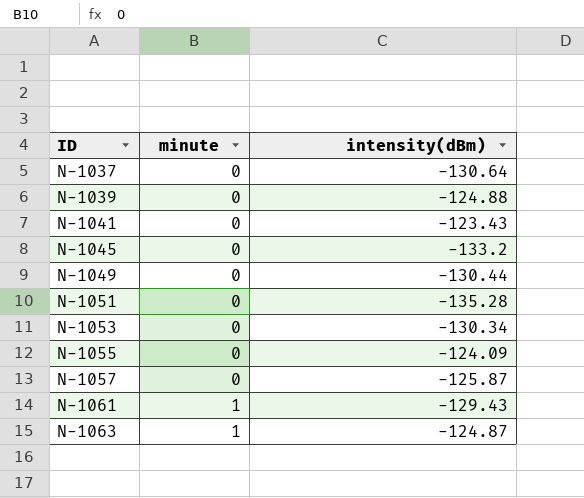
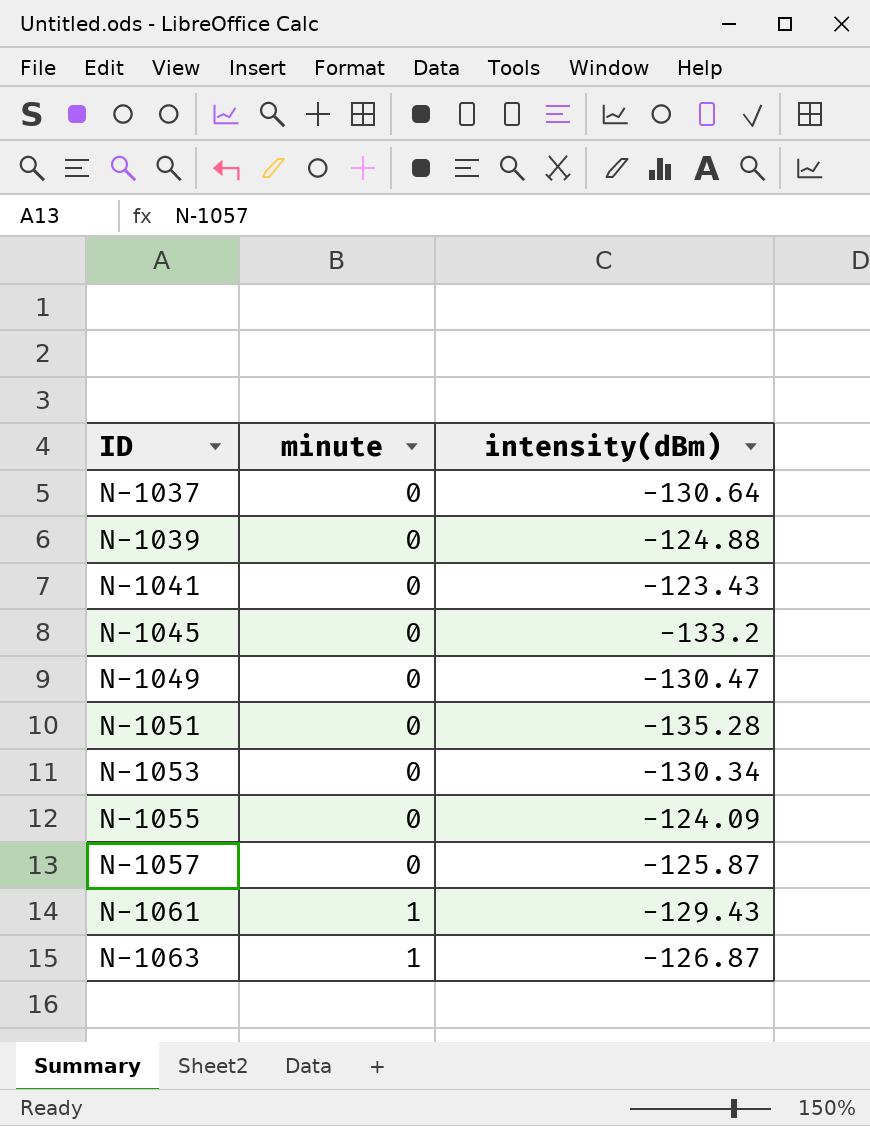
N-1049 | intensity(dBm): -130.44 -> -130.47
N-1063 | intensity(dBm): -124.87 -> -126.87

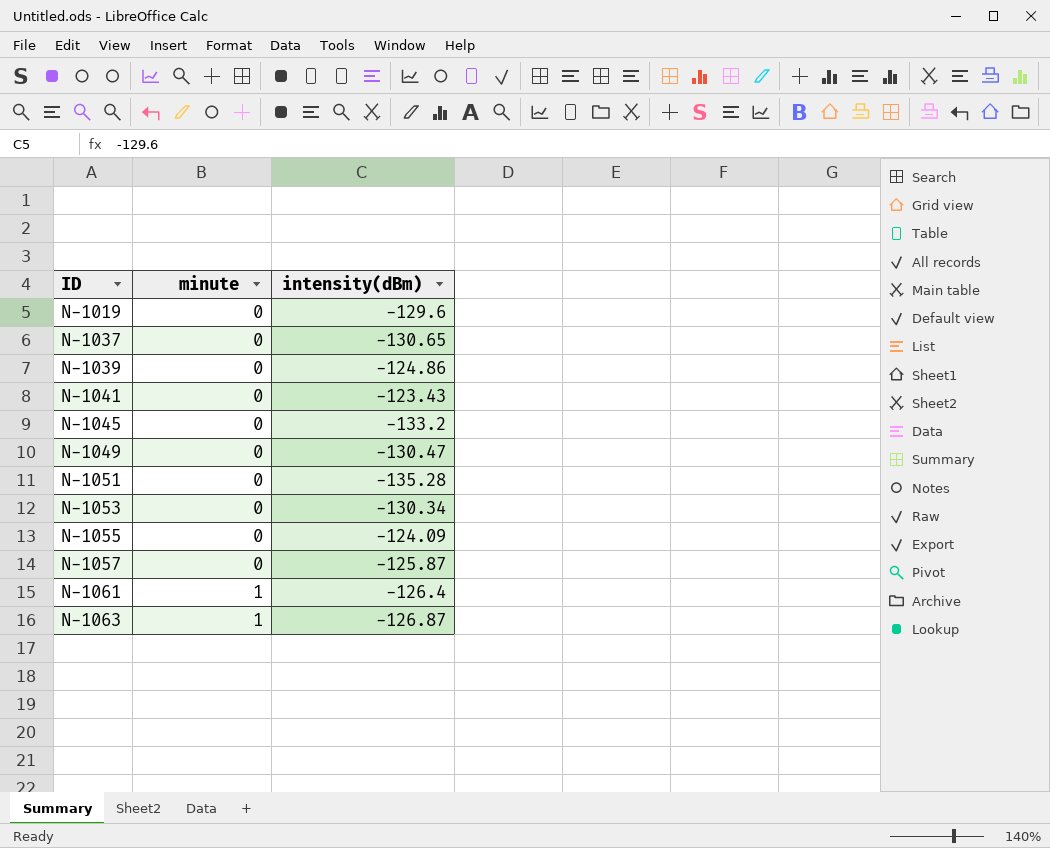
row N-1019: none -> 0 | -129.6
N-1037 | intensity(dBm): -130.64 -> -130.65
N-1039 | intensity(dBm): -124.88 -> -124.86
N-1061 | intensity(dBm): -129.43 -> -126.4

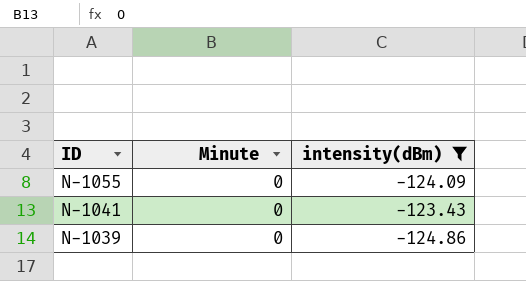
filter: none -> intensity(dBm) >= -124.86
row order: ID ascending -> ID descending
column name: minute -> Minute

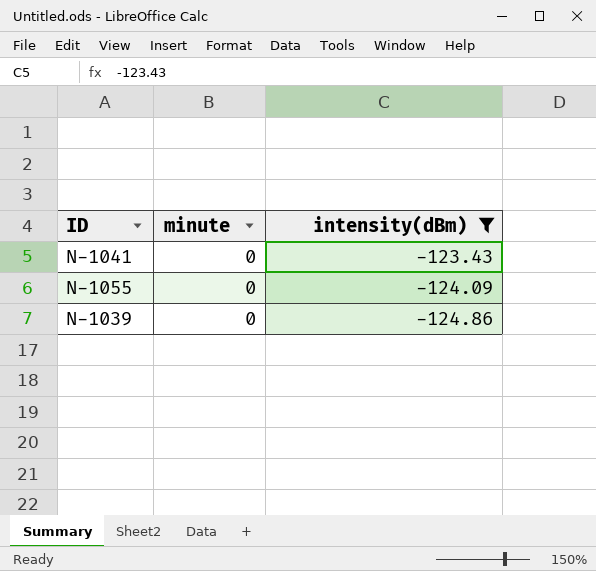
row order: ID descending -> intensity(dBm) descending
column name: Minute -> minute

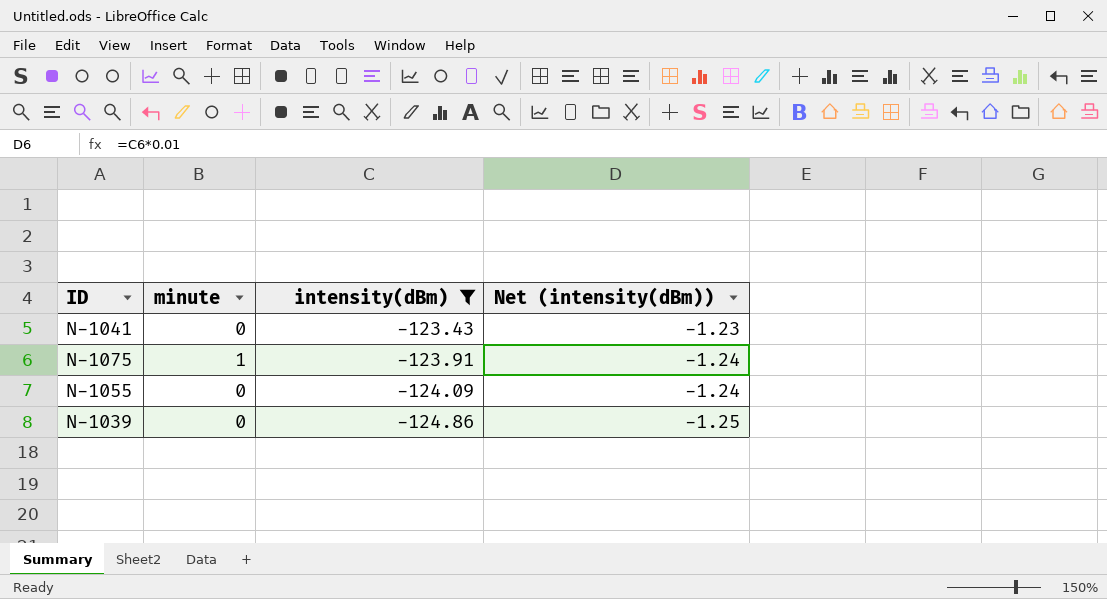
column Net (intensity(dBm)) | formula: none -> [intensity(dBm)] * 0.01
row N-1075: none -> 1 | -123.91 | -1.24

